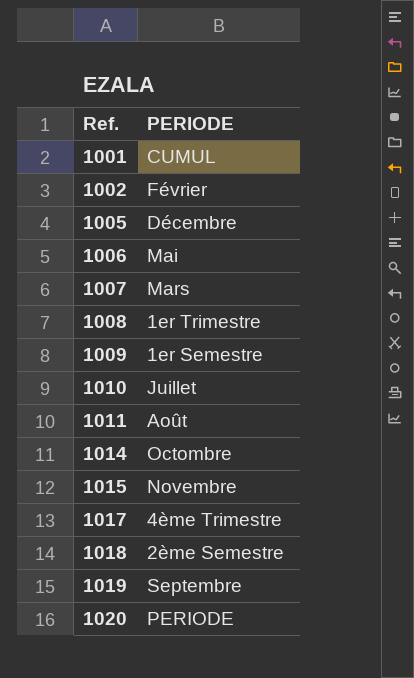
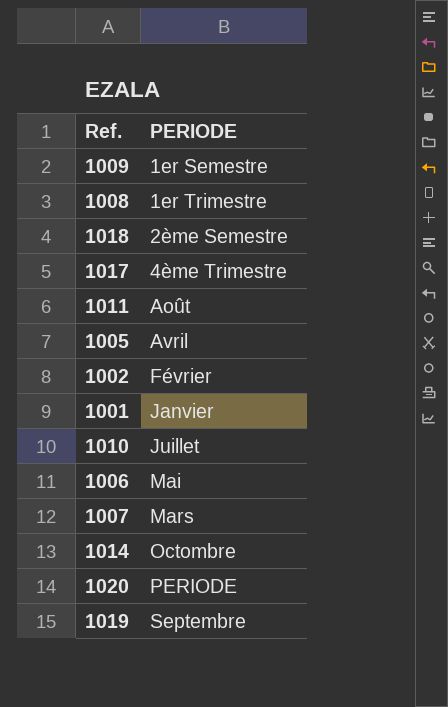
row order: Ref. ascending -> PERIODE ascending
row 1015: Novembre -> none
1005 | PERIODE: Décembre -> Avril
1001 | PERIODE: CUMUL -> Janvier

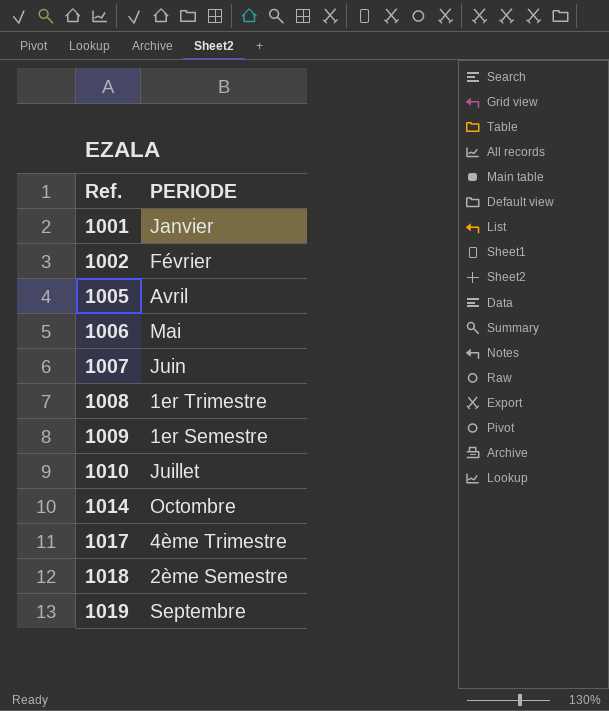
row order: PERIODE ascending -> Ref. ascending
row 1011: Août -> none
row 1020: PERIODE -> none
1007 | PERIODE: Mars -> Juin

